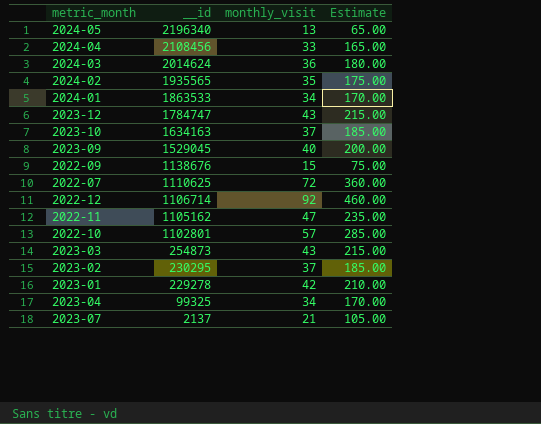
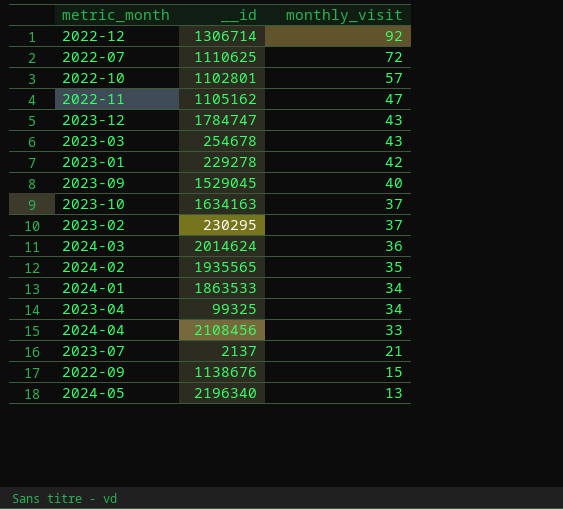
row order: __id descending -> monthly_visit descending
column Estimate | formula: [monthly_visit] * 5 -> none
2022-12 | __id: 1106714 -> 1306714
2023-03 | __id: 254873 -> 254678

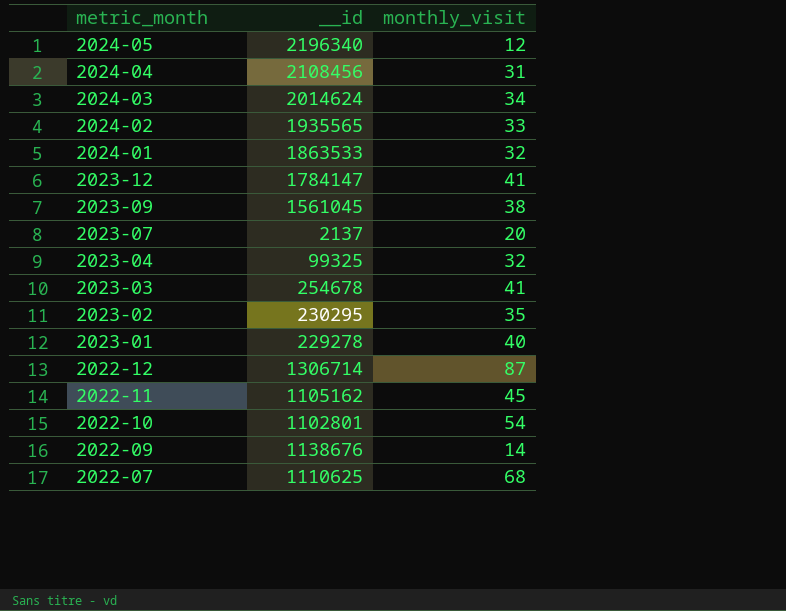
row order: monthly_visit descending -> metric_month descending
row 2023-10: 1634163 | 37 -> none
2024-05 | monthly_visit: 13 -> 12
2024-04 | monthly_visit: 33 -> 31
2024-03 | monthly_visit: 36 -> 34
2024-02 | monthly_visit: 35 -> 33
2024-01 | monthly_visit: 34 -> 32
2023-12 | __id: 1784747 -> 1784147
2023-12 | monthly_visit: 43 -> 41
2023-09 | __id: 1529045 -> 1561045
2023-09 | monthly_visit: 40 -> 38
2023-07 | monthly_visit: 21 -> 20
2023-04 | monthly_visit: 34 -> 32
2023-03 | monthly_visit: 43 -> 41
2023-02 | monthly_visit: 37 -> 35
2023-01 | monthly_visit: 42 -> 40
2022-12 | monthly_visit: 92 -> 87
2022-11 | monthly_visit: 47 -> 45
2022-10 | monthly_visit: 57 -> 54
2022-09 | monthly_visit: 15 -> 14
2022-07 | monthly_visit: 72 -> 68

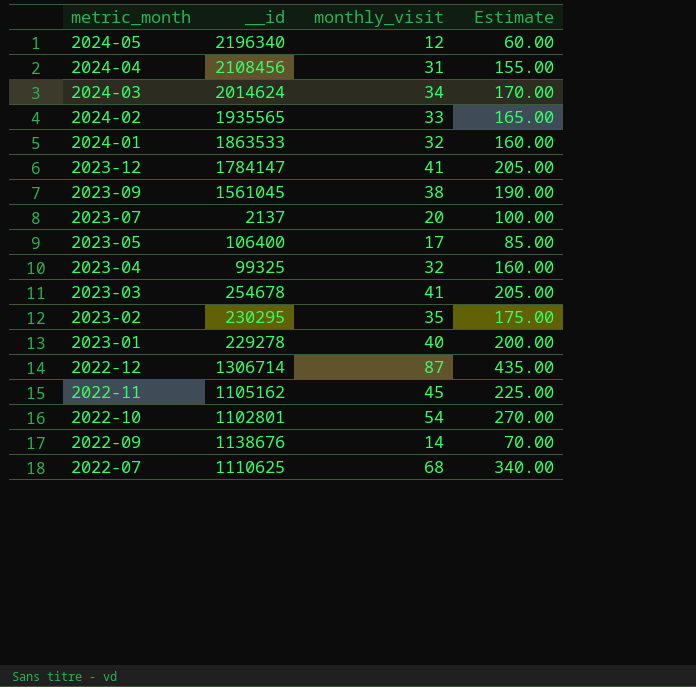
column Estimate | formula: none -> [monthly_visit] * 5
row 2023-05: none -> 106400 | 17 | 85.00

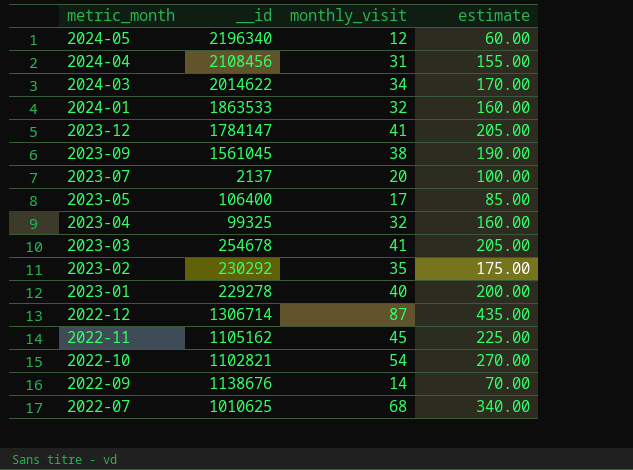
column name: Estimate -> estimate
row 2024-02: 1935565 | 33 | 165.00 -> none
2024-03 | __id: 2014624 -> 2014622
2023-02 | __id: 230295 -> 230292
2022-10 | __id: 1102801 -> 1102821
2022-07 | __id: 1110625 -> 1010625

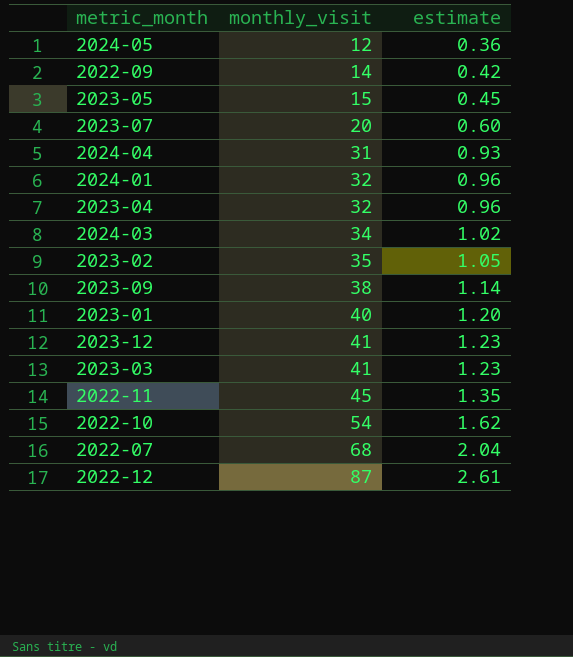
row order: metric_month descending -> monthly_visit ascending
column __id | position: 2 -> none
column estimate | formula: [monthly_visit] * 5 -> [monthly_visit] * 0.03
2023-05 | monthly_visit: 17 -> 15

